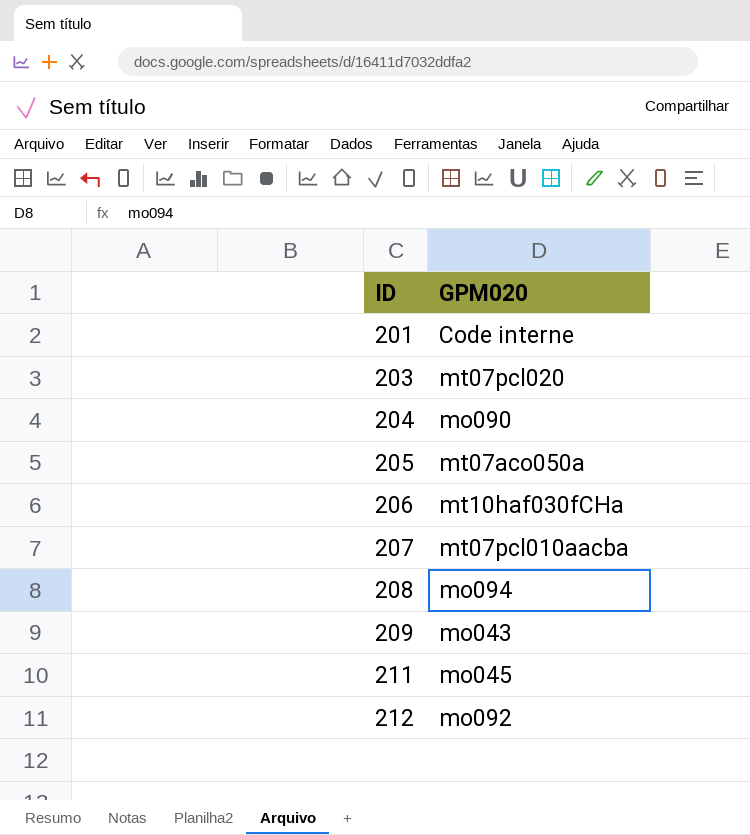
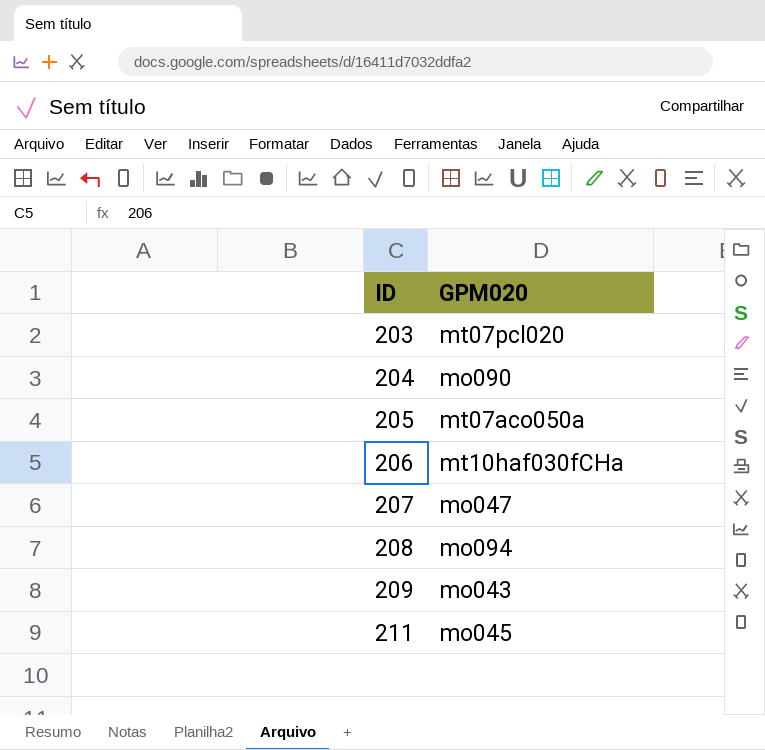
row 201: Code interne -> none
row 212: mo092 -> none
207 | GPM020: mt07pcl010aacba -> mo047

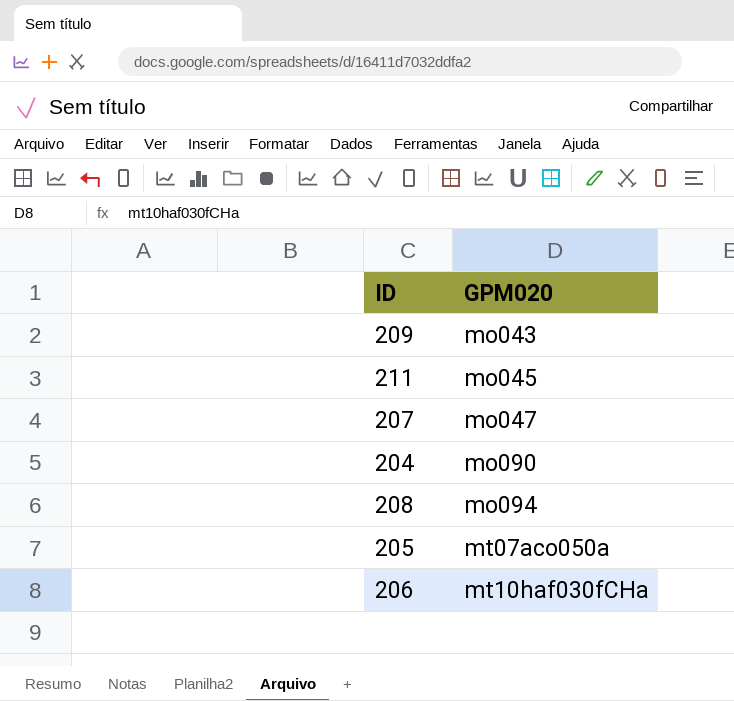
row order: ID ascending -> GPM020 ascending
row 203: mt07pcl020 -> none

